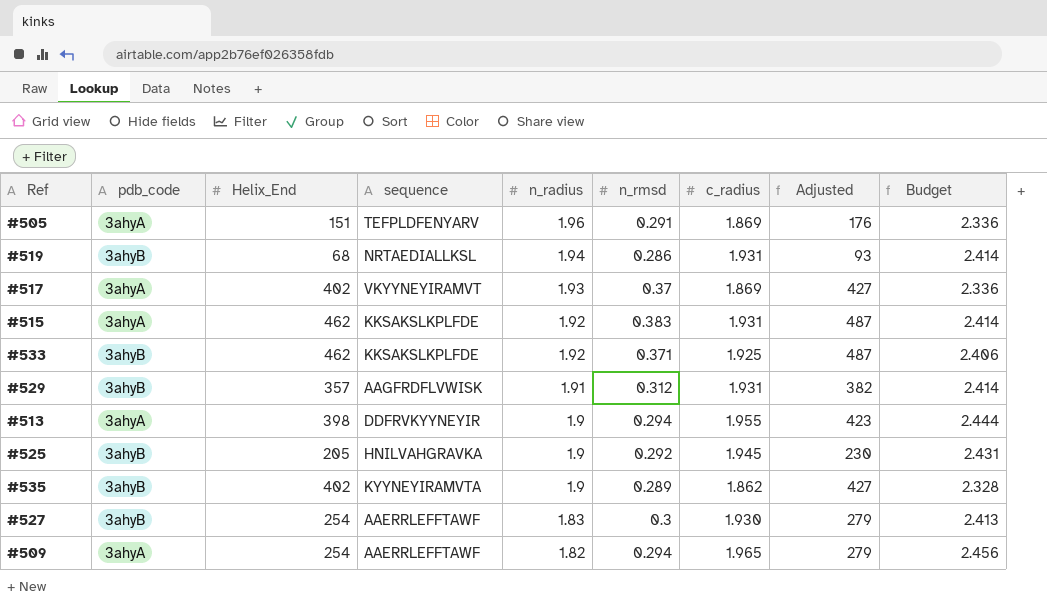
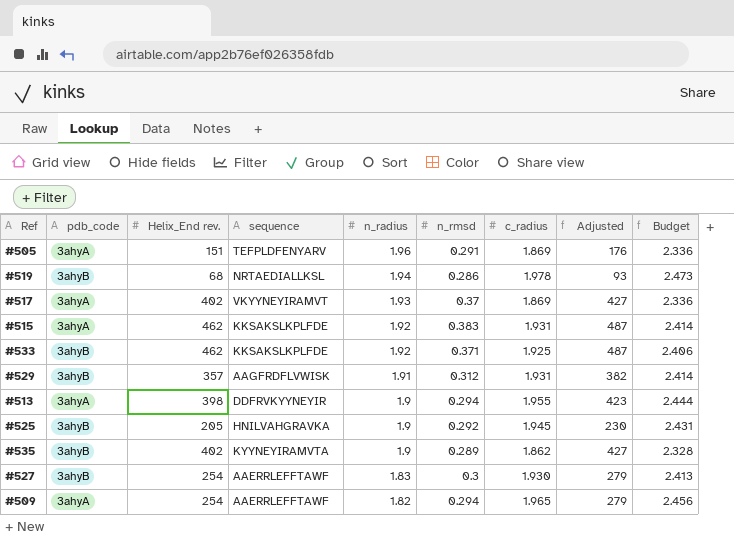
column name: Helix_End -> Helix_End rev.
#519 | c_radius: 1.931 -> 1.978
#519 | Budget: 2.414 -> 2.473

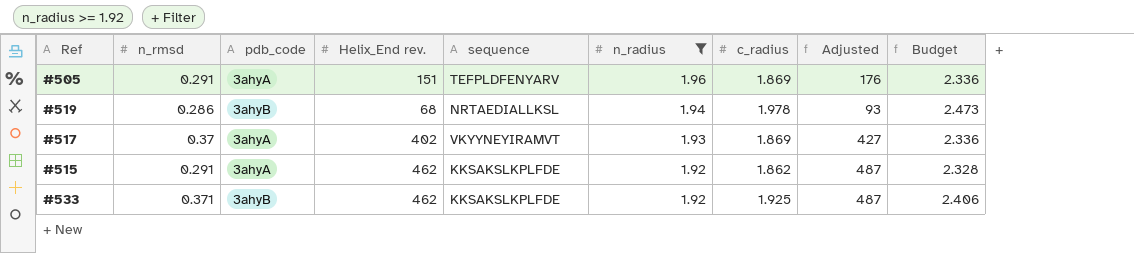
filter: none -> n_radius >= 1.92
column n_rmsd | position: 6 -> 2
#515 | n_rmsd: 0.383 -> 0.291
#515 | c_radius: 1.931 -> 1.862
#515 | Budget: 2.414 -> 2.328

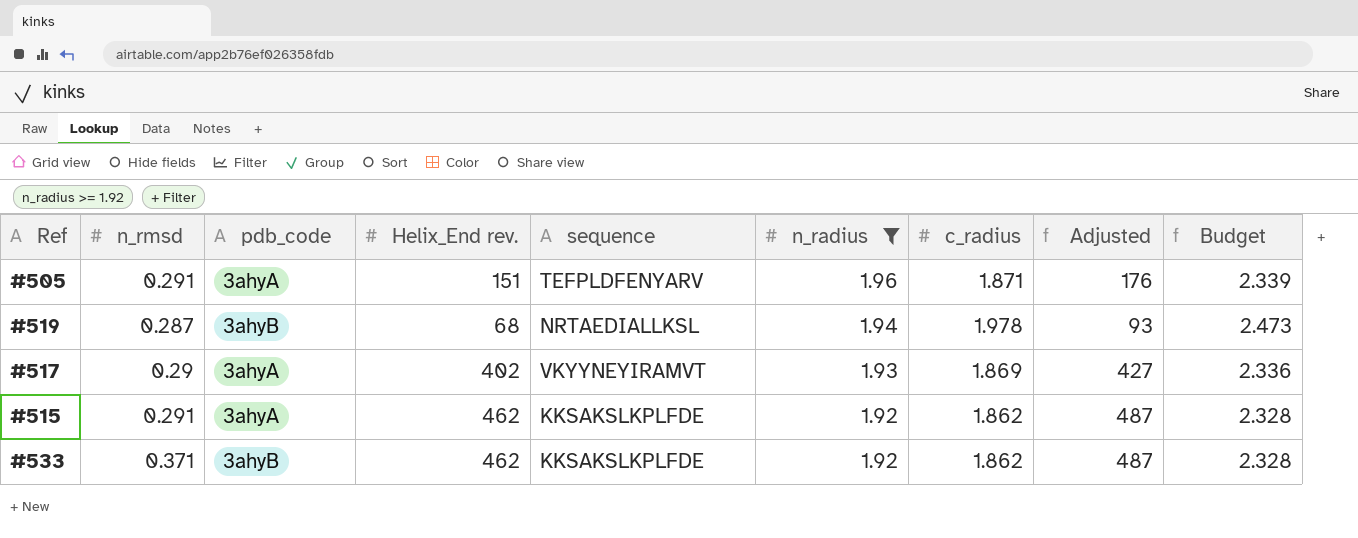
#505 | c_radius: 1.869 -> 1.871
#505 | Budget: 2.336 -> 2.339
#519 | n_rmsd: 0.286 -> 0.287
#517 | n_rmsd: 0.37 -> 0.29
#533 | c_radius: 1.925 -> 1.862
#533 | Budget: 2.406 -> 2.328

